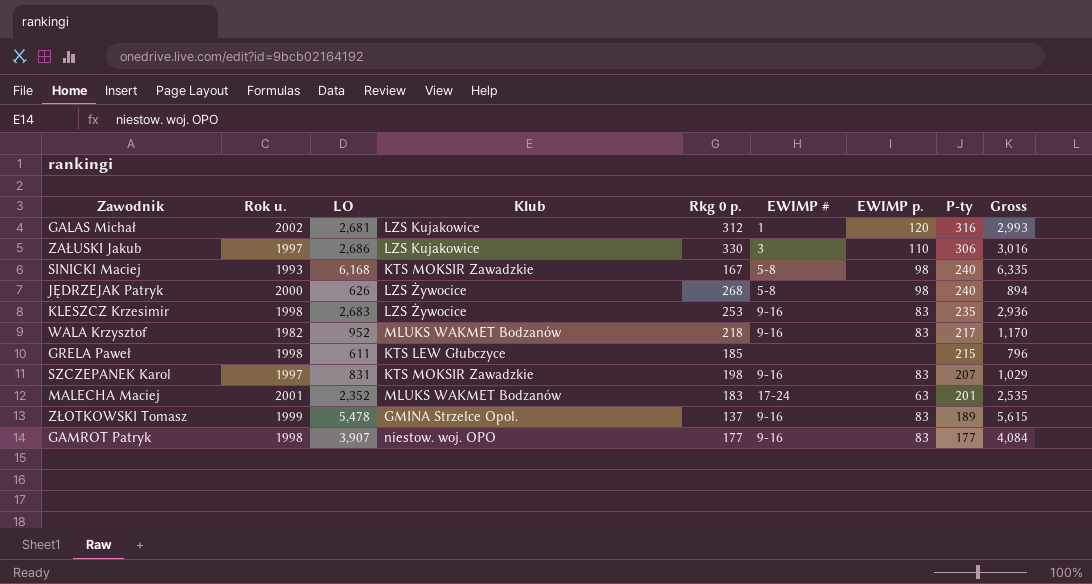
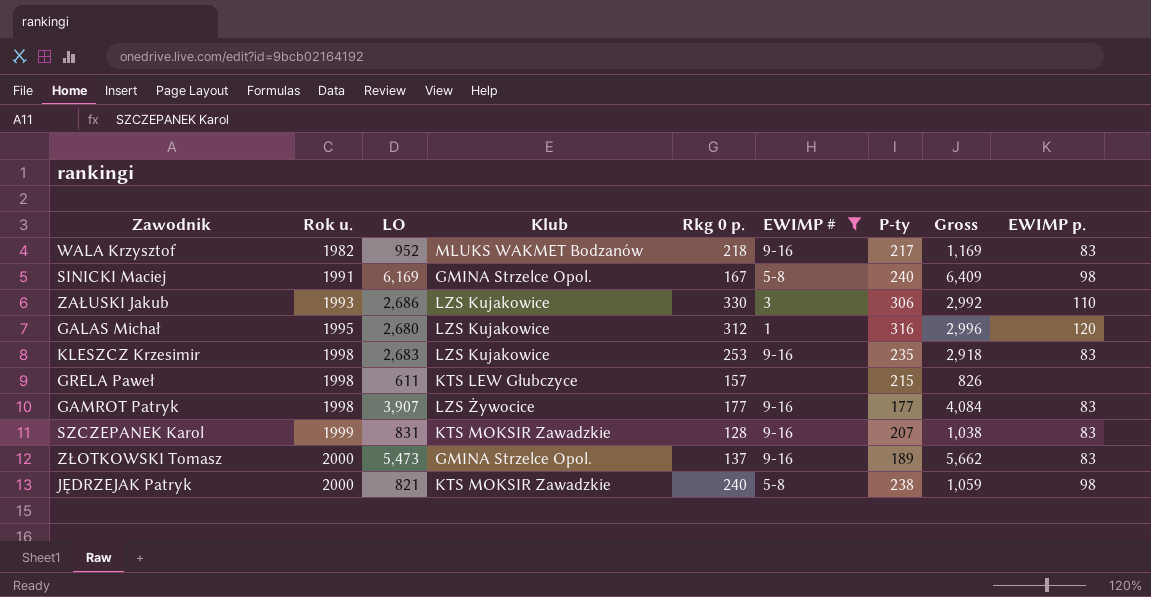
filter: none -> EWIMP # != 17-24
row order: P-ty descending -> Rok u. ascending
column Gross | formula: [LO] + [Rkg 0 p.] -> [LO] + [P-ty]
column EWIMP p. | position: 7 -> 9
SINICKI Maciej | Rok u.: 1993 -> 1991
SINICKI Maciej | LO: 6,168 -> 6,169
SINICKI Maciej | Klub: KTS MOKSIR Zawadzkie -> GMINA Strzelce Opol.
ZAŁUSKI Jakub | Rok u.: 1997 -> 1993
GALAS Michał | Rok u.: 2002 -> 1995
GALAS Michał | LO: 2,681 -> 2,680
KLESZCZ Krzesimir | Klub: LZS Żywocice -> LZS Kujakowice
GRELA Paweł | Rkg 0 p.: 185 -> 157
GAMROT Patryk | Klub: niestow. woj. OPO -> LZS Żywocice
SZCZEPANEK Karol | Rok u.: 1997 -> 1999
SZCZEPANEK Karol | Rkg 0 p.: 198 -> 128
ZŁOTKOWSKI Tomasz | Rok u.: 1999 -> 2000
ZŁOTKOWSKI Tomasz | LO: 5,478 -> 5,473
JĘDRZEJAK Patryk | LO: 626 -> 821
JĘDRZEJAK Patryk | Klub: LZS Żywocice -> KTS MOKSIR Zawadzkie
JĘDRZEJAK Patryk | Rkg 0 p.: 268 -> 240
JĘDRZEJAK Patryk | P-ty: 240 -> 238

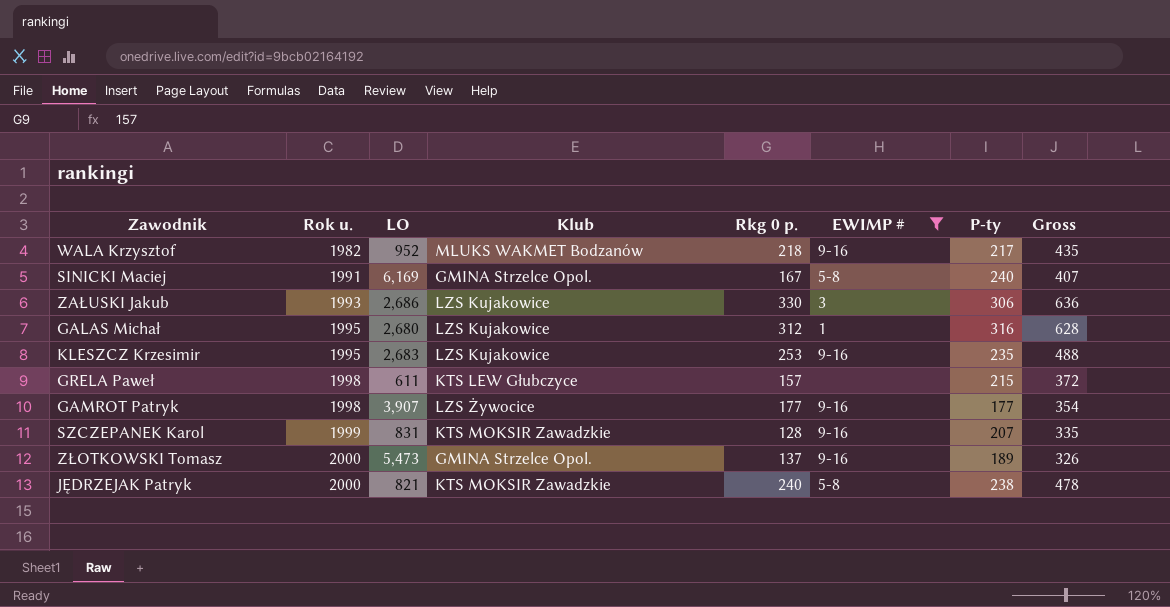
column EWIMP p. | position: 9 -> none
column Gross | formula: [LO] + [P-ty] -> [Rkg 0 p.] + [P-ty]
KLESZCZ Krzesimir | Rok u.: 1998 -> 1995

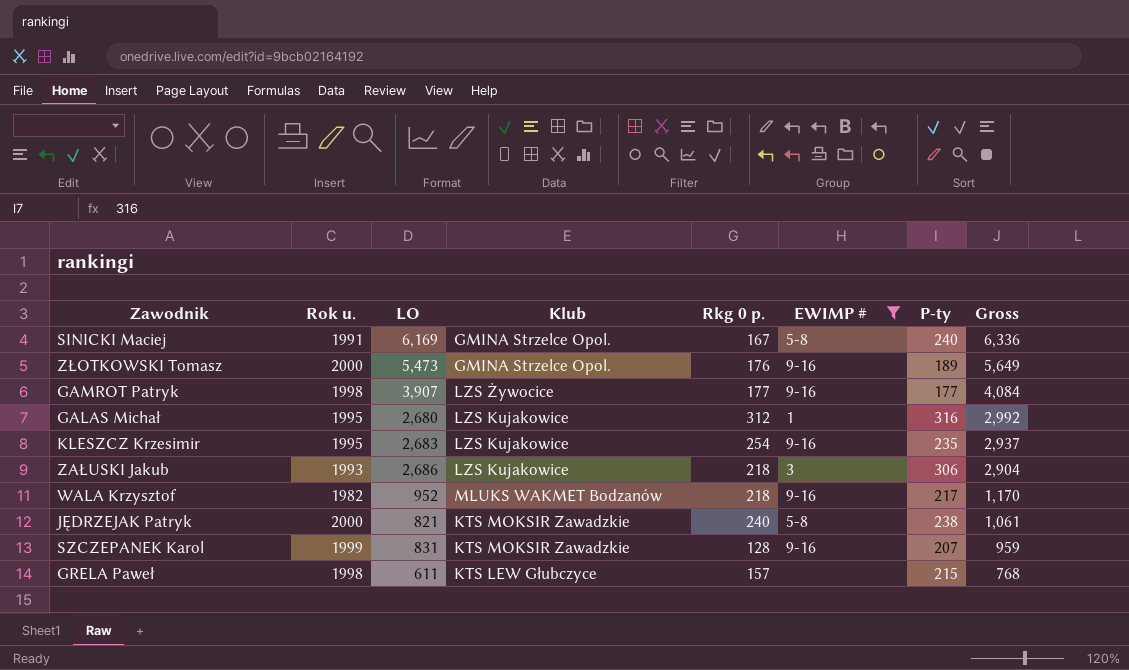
row order: Rok u. ascending -> Gross descending
column Gross | formula: [Rkg 0 p.] + [P-ty] -> [LO] + [Rkg 0 p.]
ZŁOTKOWSKI Tomasz | Rkg 0 p.: 137 -> 176
KLESZCZ Krzesimir | Rkg 0 p.: 253 -> 254
ZAŁUSKI Jakub | Rkg 0 p.: 330 -> 218

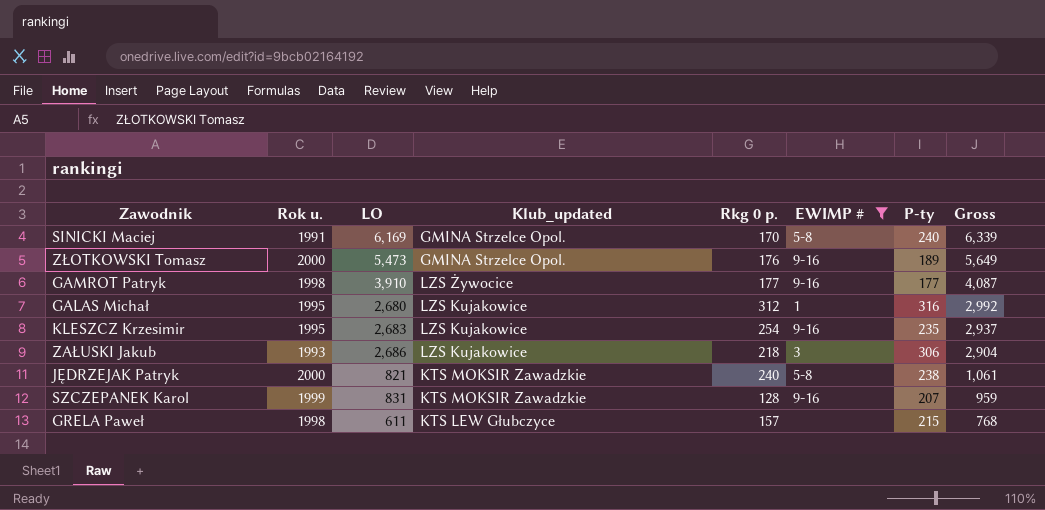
column name: Klub -> Klub_updated
row WALA Krzysztof: 1982 | 952 | MLUKS WAKMET Bodzanów | 218 | 9-16 | 217 | 1,170 -> none
SINICKI Maciej | Rkg 0 p.: 167 -> 170
SINICKI Maciej | Gross: 6,336 -> 6,339
GAMROT Patryk | LO: 3,907 -> 3,910
GAMROT Patryk | Gross: 4,084 -> 4,087

